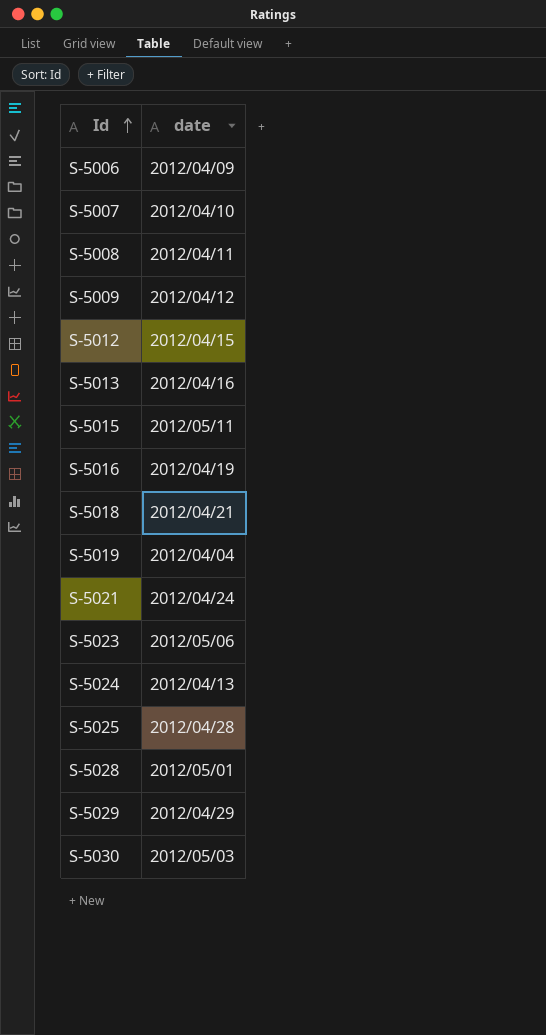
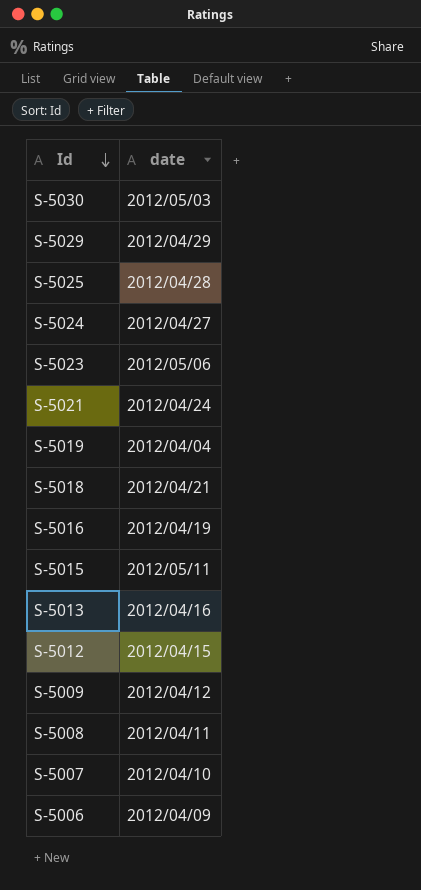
row order: Id ascending -> Id descending
row S-5028: 2012/05/01 -> none
S-5024 | date: 2012/04/13 -> 2012/04/27

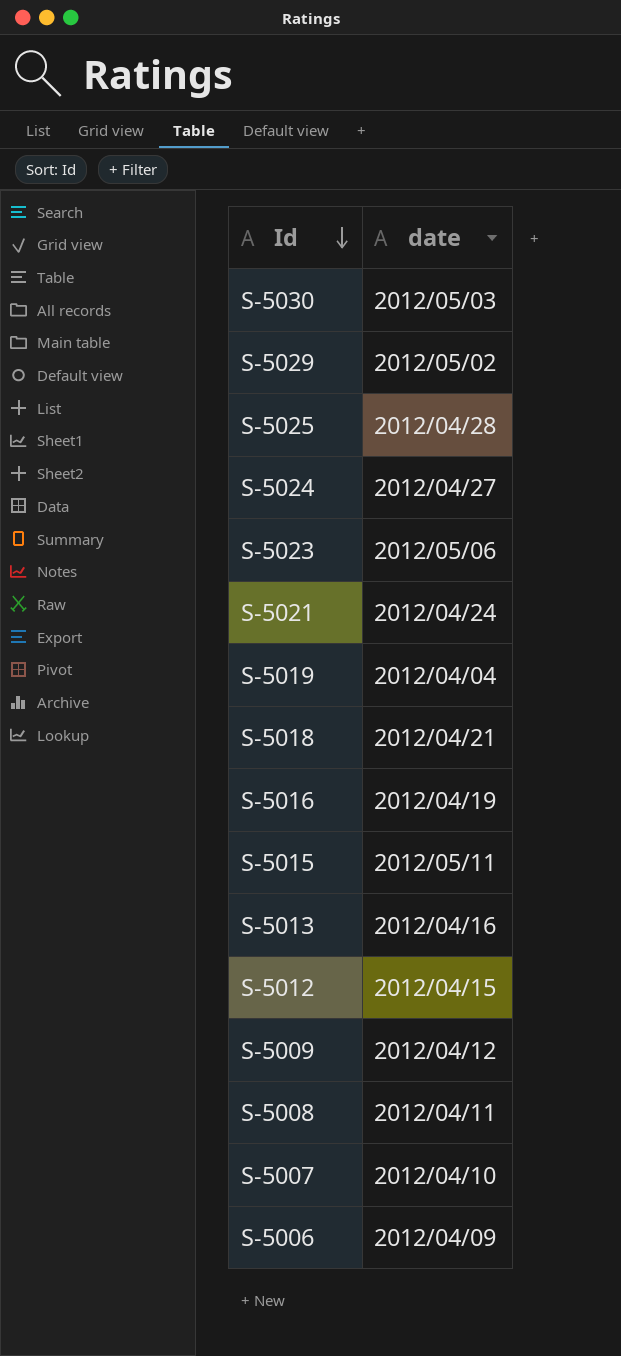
S-5029 | date: 2012/04/29 -> 2012/05/02

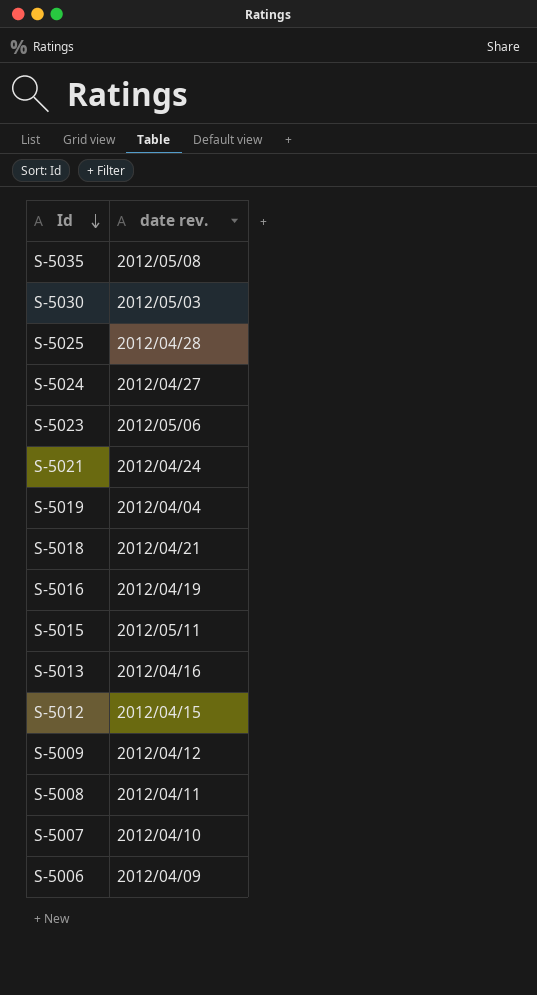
column name: date -> date rev.
row S-5029: 2012/05/02 -> none
row S-5035: none -> 2012/05/08

